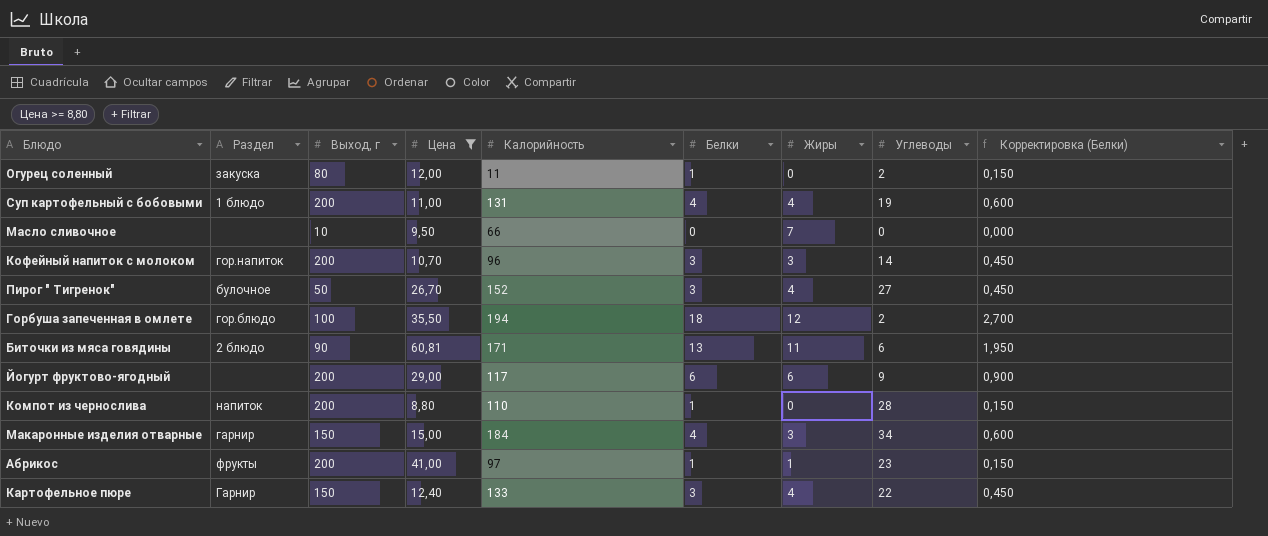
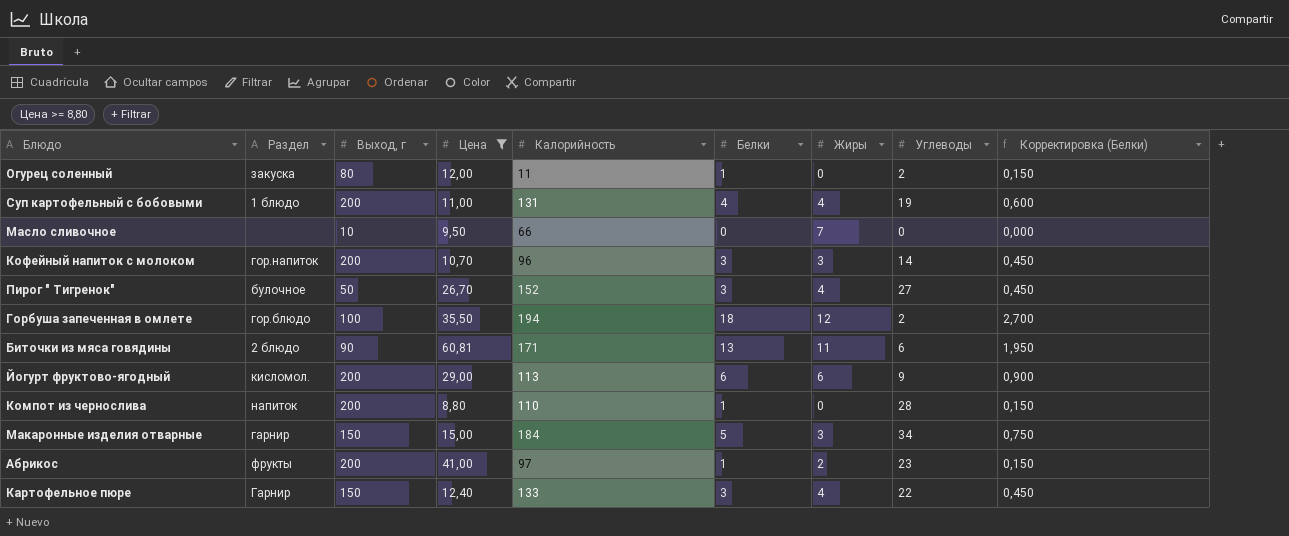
Йогурт фруктово-ягодный | Раздел: none -> кисломол.
Йогурт фруктово-ягодный | Калорийность: 117 -> 113
Макаронные изделия отварные | Белки: 4 -> 5
Макаронные изделия отварные | Корректировка (Белки): 0,600 -> 0,750
Абрикос | Жиры: 1 -> 2

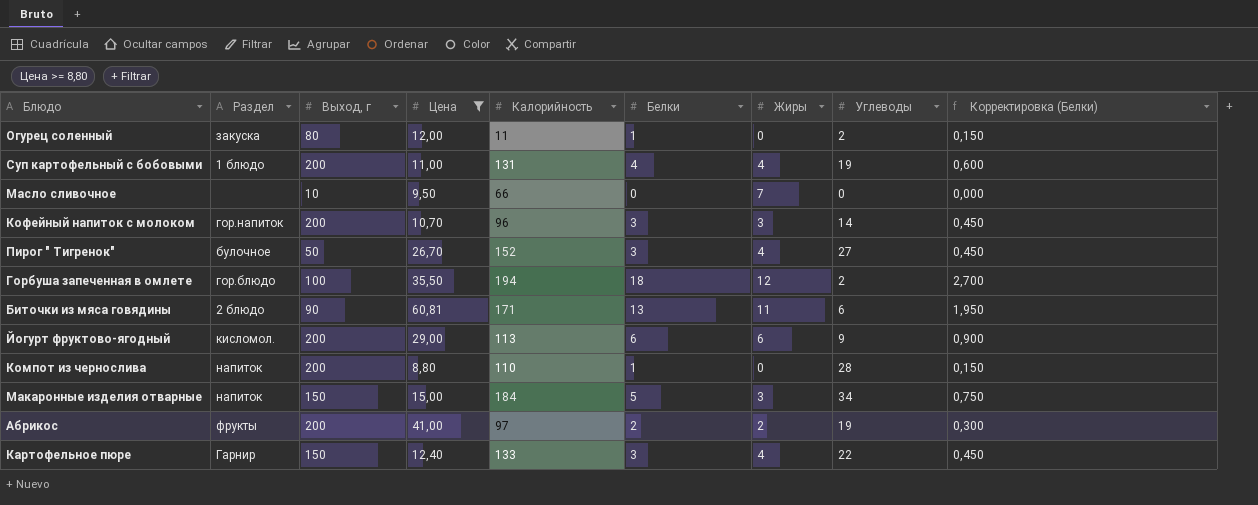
Макаронные изделия отварные | Раздел: гарнир -> напиток
Абрикос | Белки: 1 -> 2
Абрикос | Углеводы: 23 -> 19
Абрикос | Корректировка (Белки): 0,150 -> 0,300

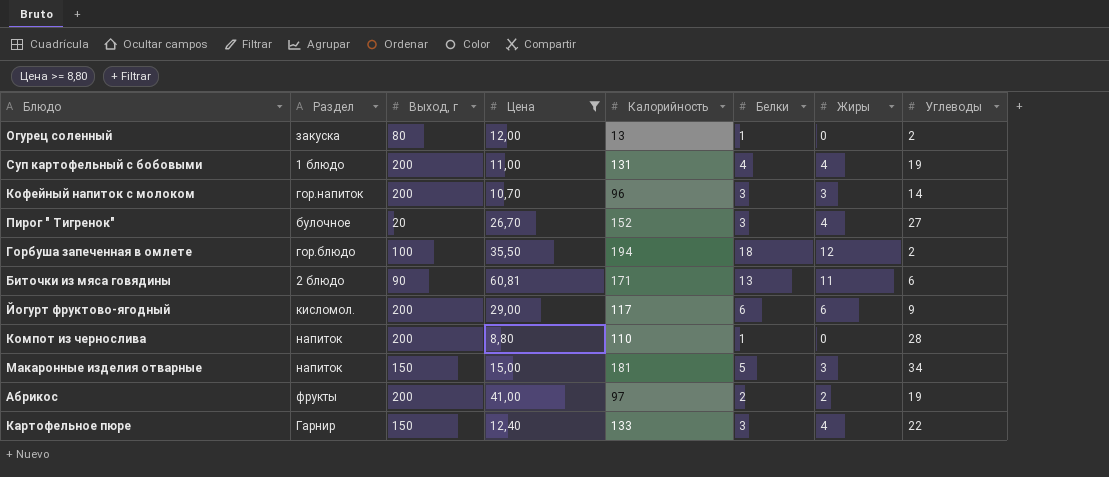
column Корректировка (Белки) | formula: [Белки] * 0,15 -> none
row Масло сливочное: none | 10 | 9,50 | 66 | 0 | 7 | 0 | 0,000 -> none
Огурец соленный | Калорийность: 11 -> 13
Пирог " Тигренок" | Выход, г: 50 -> 20
Йогурт фруктово-ягодный | Калорийность: 113 -> 117
Макаронные изделия отварные | Калорийность: 184 -> 181

